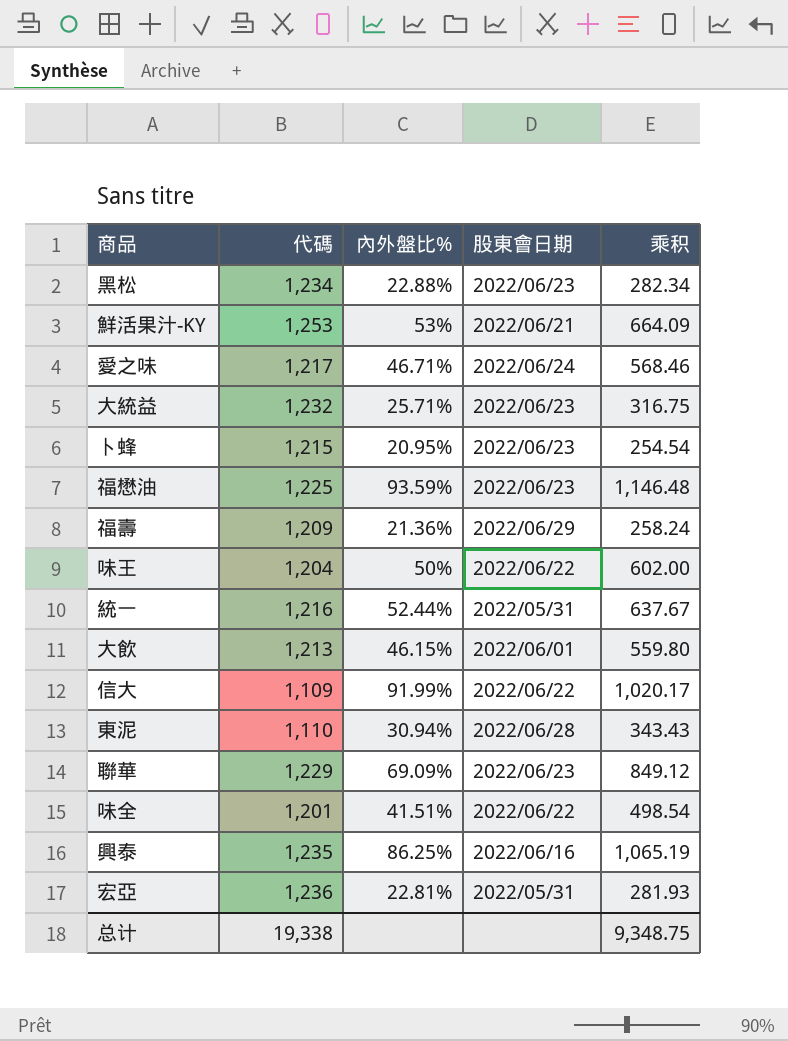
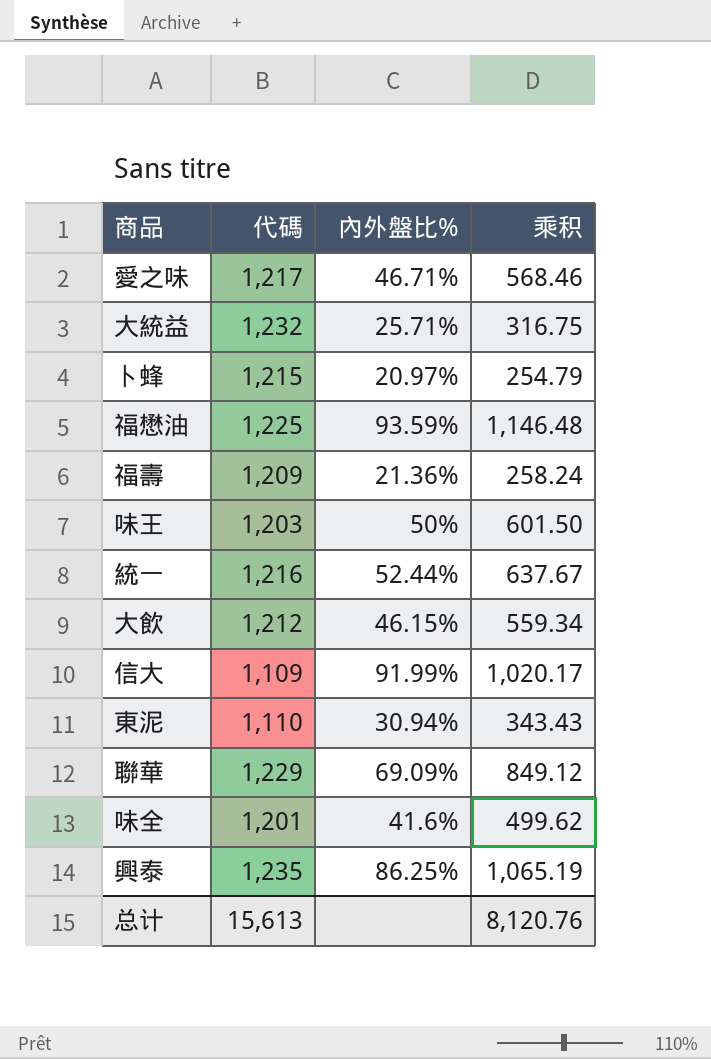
column 股東會日期 | position: 4 -> none
row 黑松: 1,234 | 22.88% | 2022/06/23 | 282.34 -> none
row 鮮活果汁-KY: 1,253 | 53% | 2022/06/21 | 664.09 -> none
row 宏亞: 1,236 | 22.81% | 2022/05/31 | 281.93 -> none
卜蜂 | 內外盤比%: 20.95% -> 20.97%
卜蜂 | 乘积: 254.54 -> 254.79
味王 | 代碼: 1,204 -> 1,203
味王 | 乘积: 602.00 -> 601.50
大飲 | 代碼: 1,213 -> 1,212
大飲 | 乘积: 559.80 -> 559.34
味全 | 內外盤比%: 41.51% -> 41.6%
味全 | 乘积: 498.54 -> 499.62
总计 | 代碼: 19,338 -> 15,613
总计 | 乘积: 9,348.75 -> 8,120.76

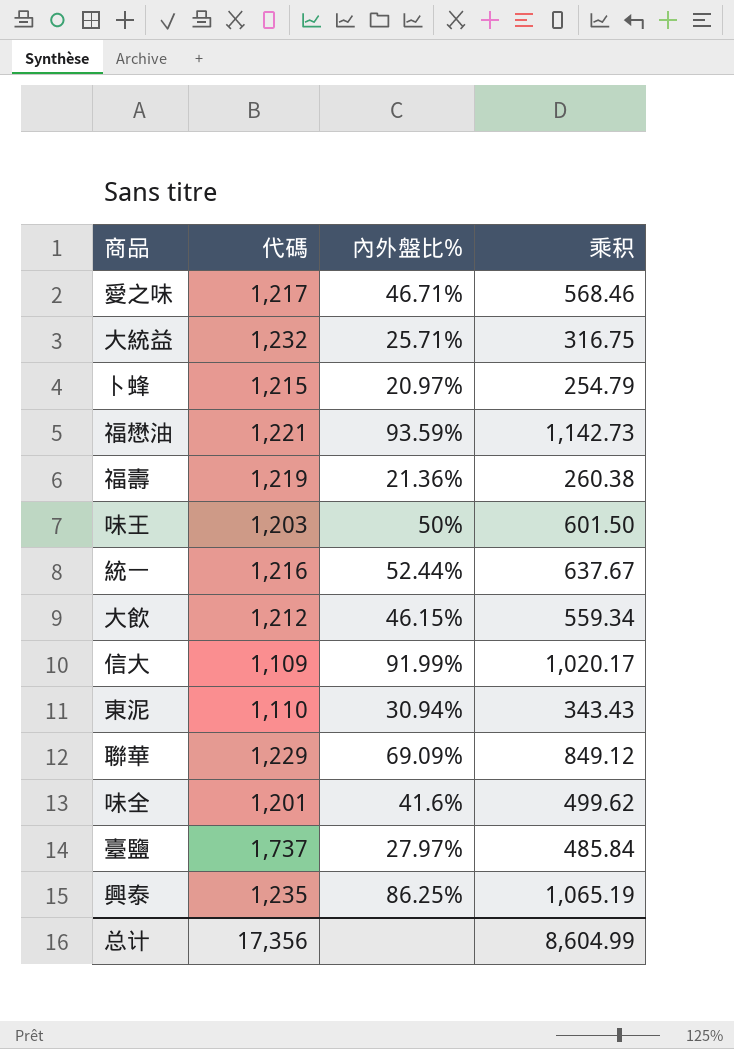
福懋油 | 代碼: 1,225 -> 1,221
福懋油 | 乘积: 1,146.48 -> 1,142.73
福壽 | 代碼: 1,209 -> 1,219
福壽 | 乘积: 258.24 -> 260.38
row 臺鹽: none -> 1,737 | 27.97% | 485.84
总计 | 代碼: 15,613 -> 17,356
总计 | 乘积: 8,120.76 -> 8,604.99

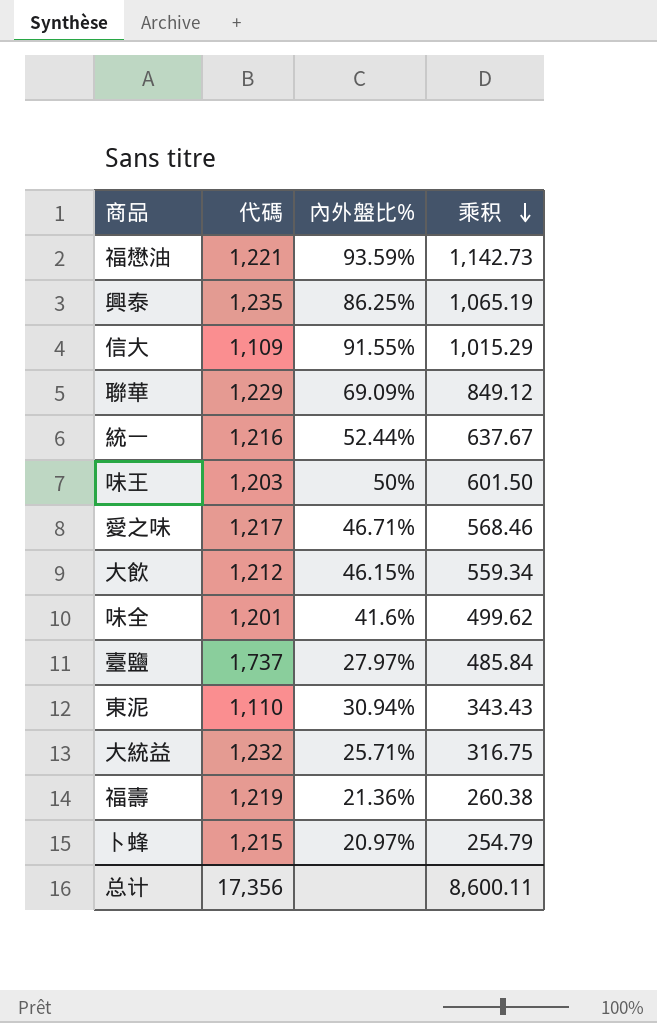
row order: none -> 乘积 descending
信大 | 內外盤比%: 91.99% -> 91.55%
信大 | 乘积: 1,020.17 -> 1,015.29
总计 | 乘积: 8,604.99 -> 8,600.11

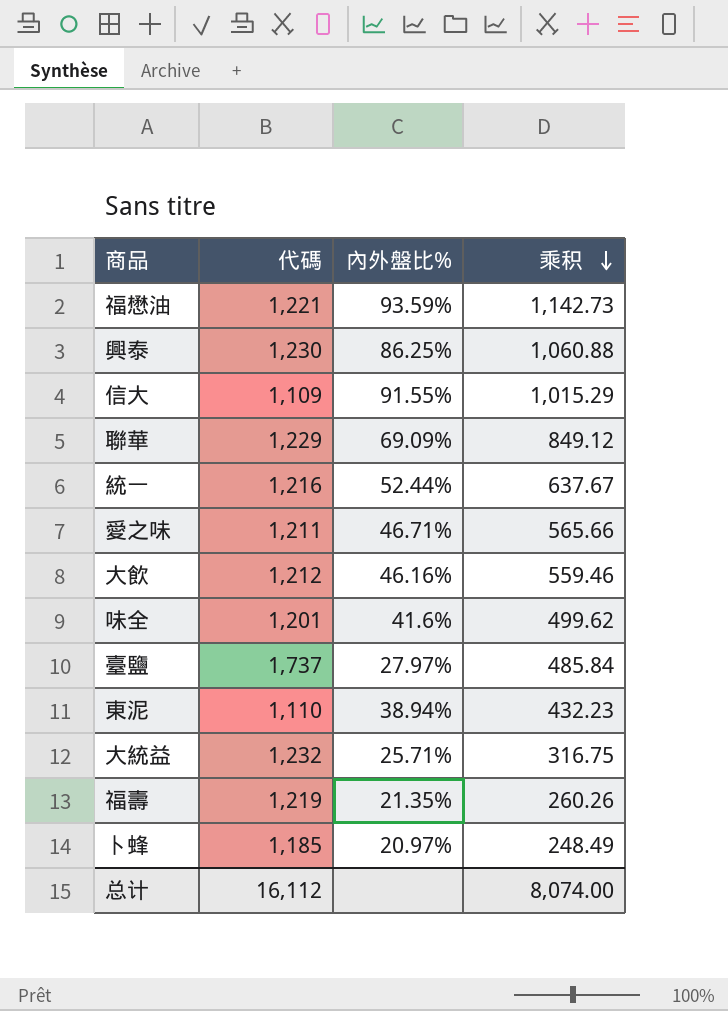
row 味王: 1,203 | 50% | 601.50 -> none
興泰 | 代碼: 1,235 -> 1,230
興泰 | 乘积: 1,065.19 -> 1,060.88
愛之味 | 代碼: 1,217 -> 1,211
愛之味 | 乘积: 568.46 -> 565.66
大飲 | 內外盤比%: 46.15% -> 46.16%
大飲 | 乘积: 559.34 -> 559.46
東泥 | 內外盤比%: 30.94% -> 38.94%
東泥 | 乘积: 343.43 -> 432.23
福壽 | 內外盤比%: 21.36% -> 21.35%
福壽 | 乘积: 260.38 -> 260.26
卜蜂 | 代碼: 1,215 -> 1,185
卜蜂 | 乘积: 254.79 -> 248.49
总计 | 代碼: 17,356 -> 16,112
总计 | 乘积: 8,600.11 -> 8,074.00

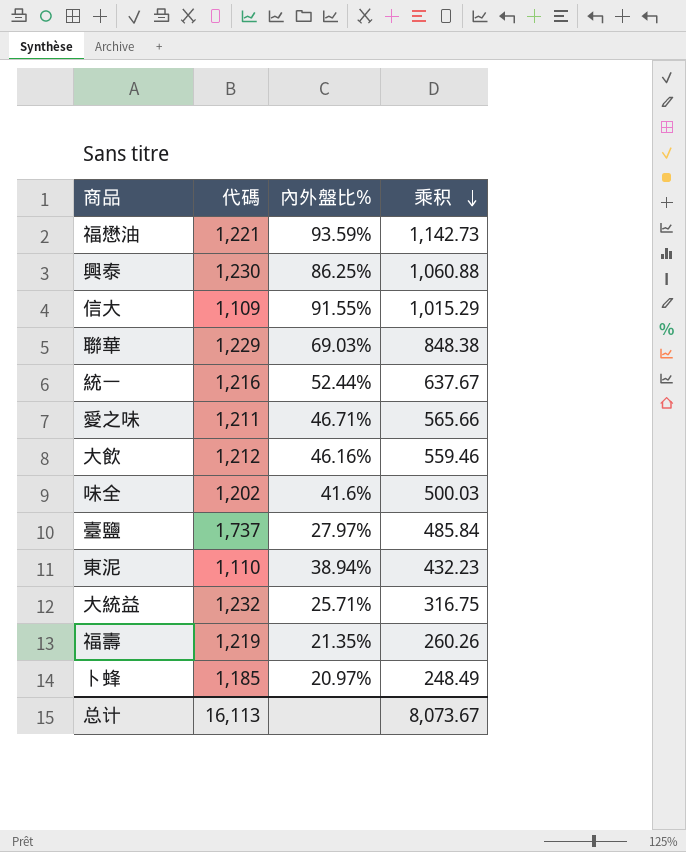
聯華 | 內外盤比%: 69.09% -> 69.03%
聯華 | 乘积: 849.12 -> 848.38
味全 | 代碼: 1,201 -> 1,202
味全 | 乘积: 499.62 -> 500.03
总计 | 代碼: 16,112 -> 16,113
总计 | 乘积: 8,074.00 -> 8,073.67

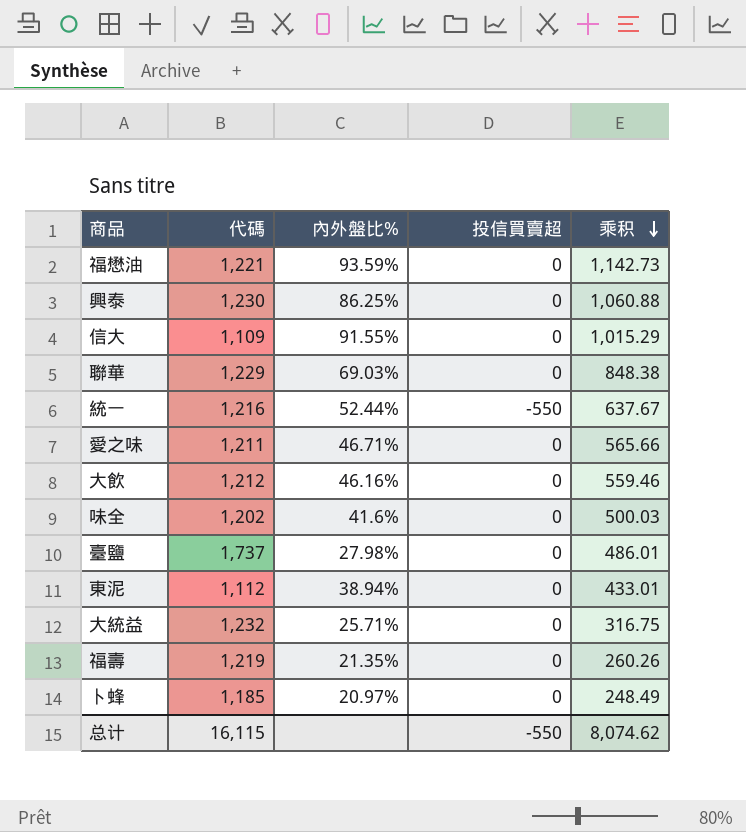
column 投信買賣超 | position: none -> 4
臺鹽 | 內外盤比%: 27.97% -> 27.98%
臺鹽 | 乘积: 485.84 -> 486.01
東泥 | 代碼: 1,110 -> 1,112
東泥 | 乘积: 432.23 -> 433.01
总计 | 代碼: 16,113 -> 16,115
总计 | 乘积: 8,073.67 -> 8,074.62

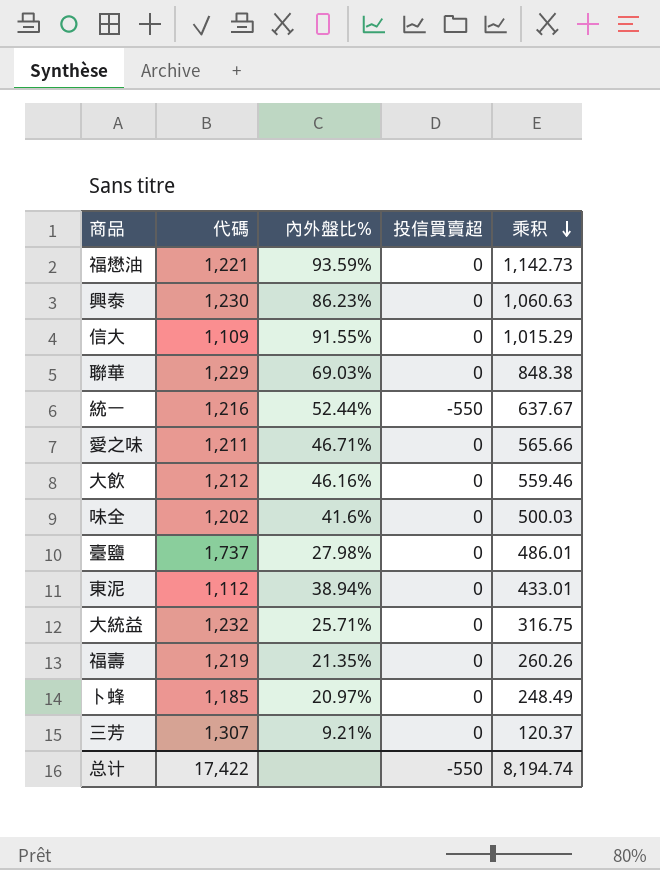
興泰 | 內外盤比%: 86.25% -> 86.23%
興泰 | 乘积: 1,060.88 -> 1,060.63
row 三芳: none -> 1,307 | 9.21% | 0 | 120.37
总计 | 代碼: 16,115 -> 17,422
总计 | 乘积: 8,074.62 -> 8,194.74

